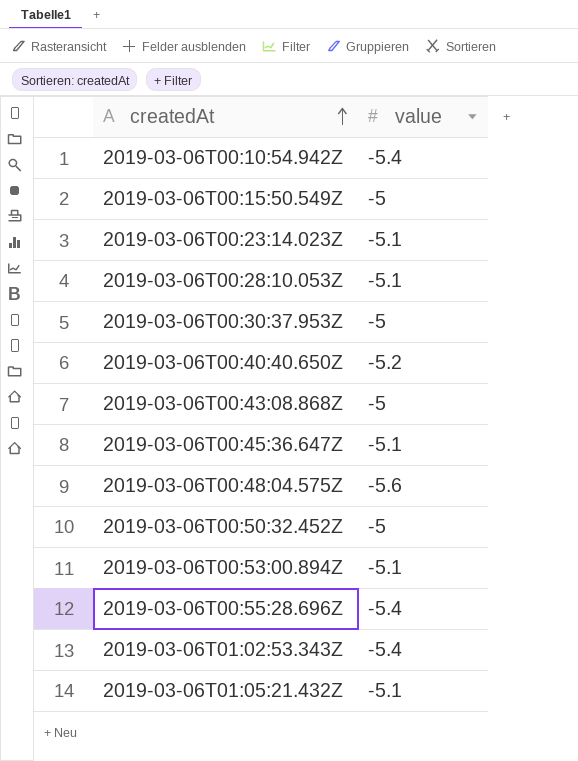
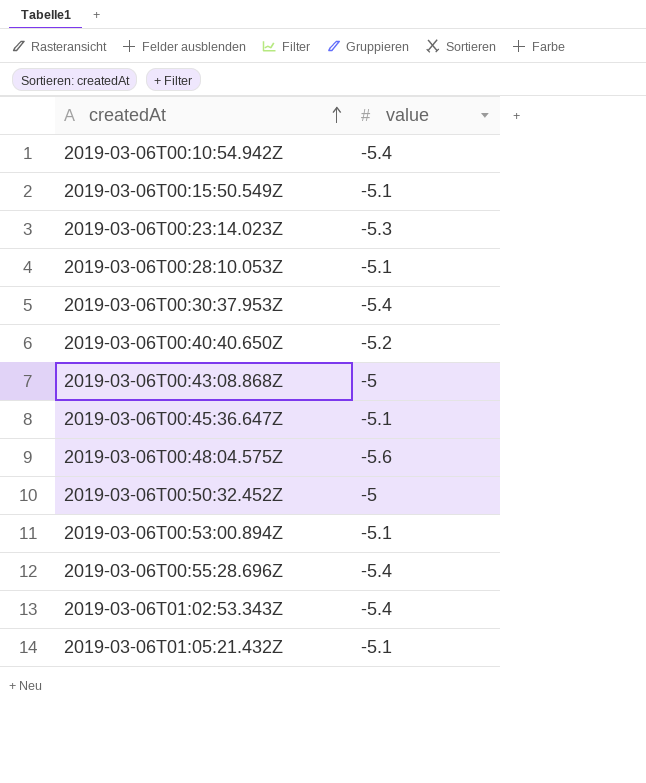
2019-03-06T00:15:50.549Z | value: -5 -> -5.1
2019-03-06T00:23:14.023Z | value: -5.1 -> -5.3
2019-03-06T00:30:37.953Z | value: -5 -> -5.4

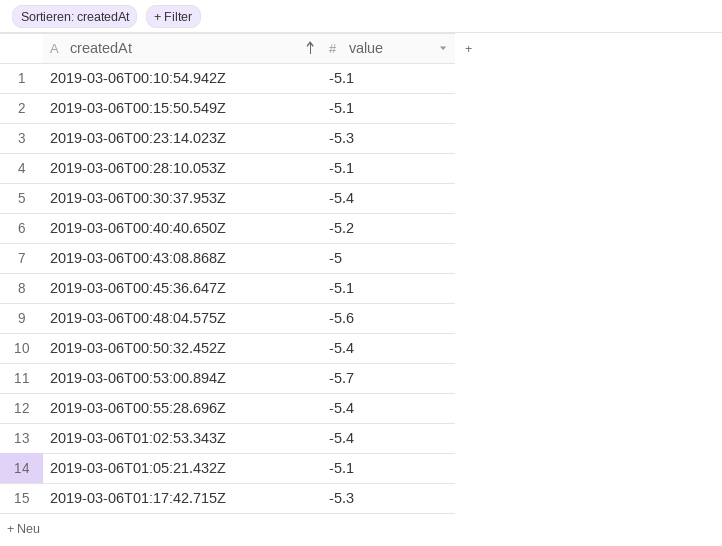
2019-03-06T00:10:54.942Z | value: -5.4 -> -5.1
2019-03-06T00:50:32.452Z | value: -5 -> -5.4
2019-03-06T00:53:00.894Z | value: -5.1 -> -5.7
row 2019-03-06T01:17:42.715Z: none -> -5.3

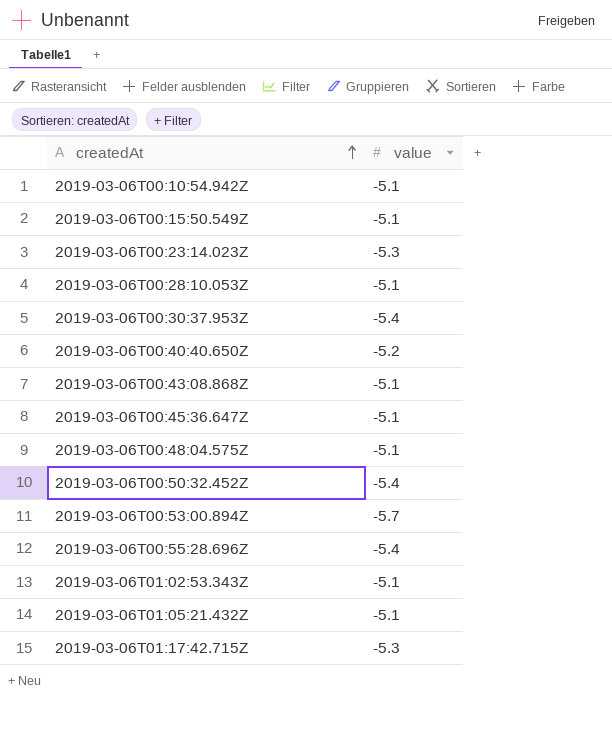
2019-03-06T00:43:08.868Z | value: -5 -> -5.1
2019-03-06T00:48:04.575Z | value: -5.6 -> -5.1
2019-03-06T01:02:53.343Z | value: -5.4 -> -5.1

